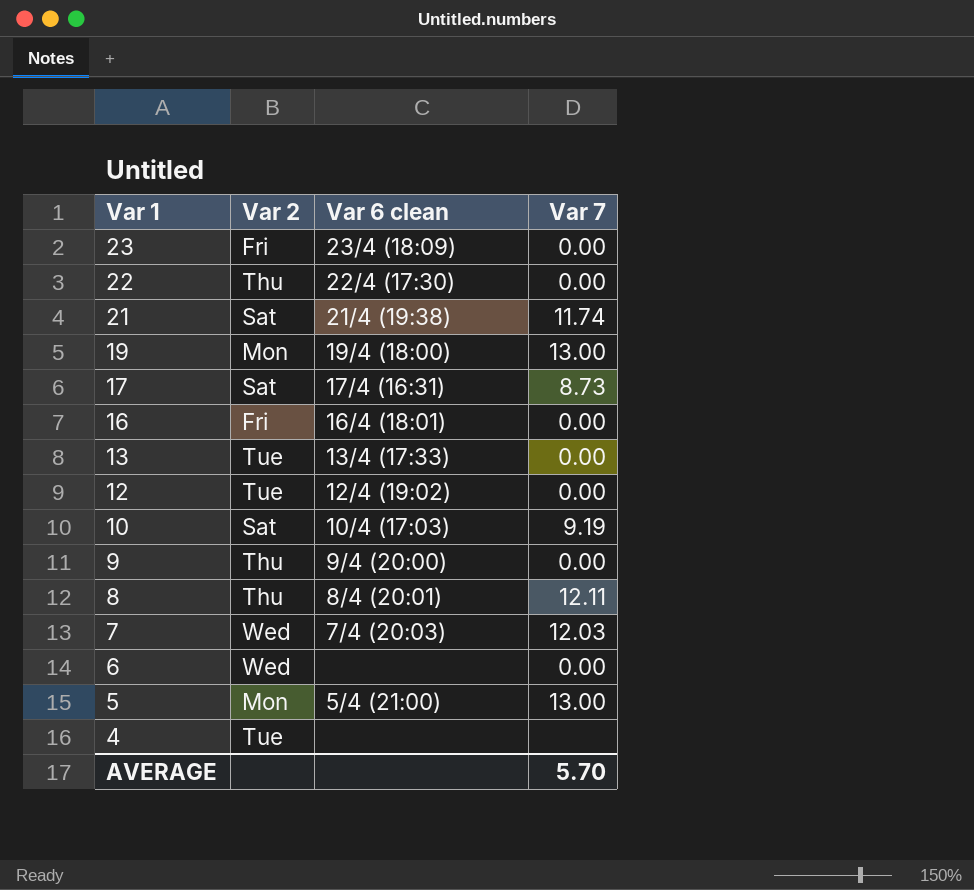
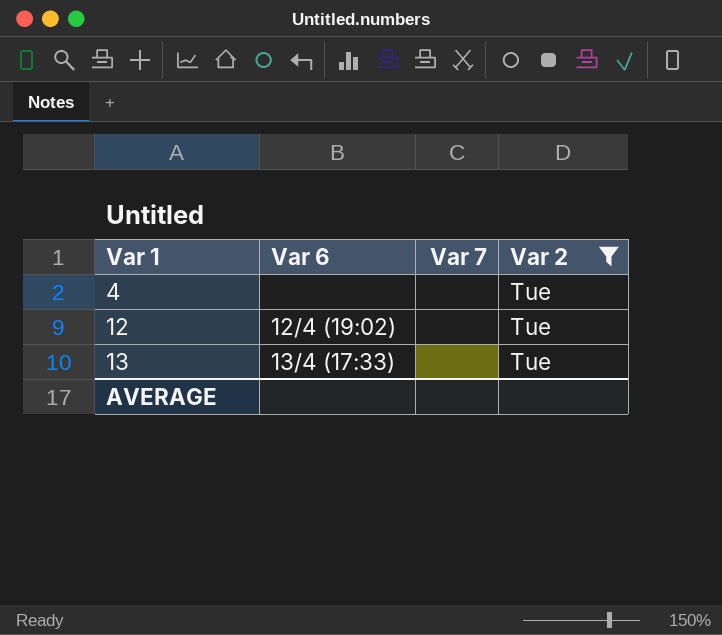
filter: none -> Var 2 = Tue
row order: Var 1 descending -> Var 1 ascending
column name: Var 6 clean -> Var 6
column Var 2 | position: 2 -> 4
12 | Var 7: 0.00 -> none
13 | Var 7: 0.00 -> none
AVERAGE | Var 7: 5.70 -> none

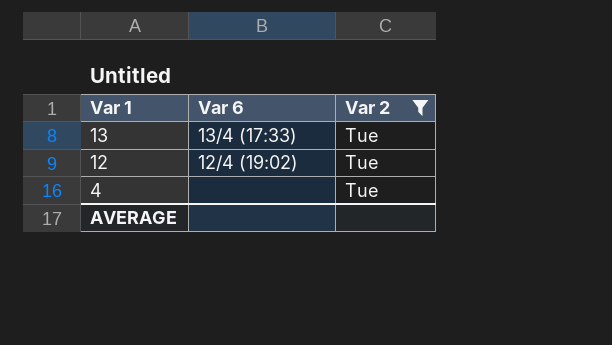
row order: Var 1 ascending -> Var 1 descending
column Var 7 | position: 3 -> none

